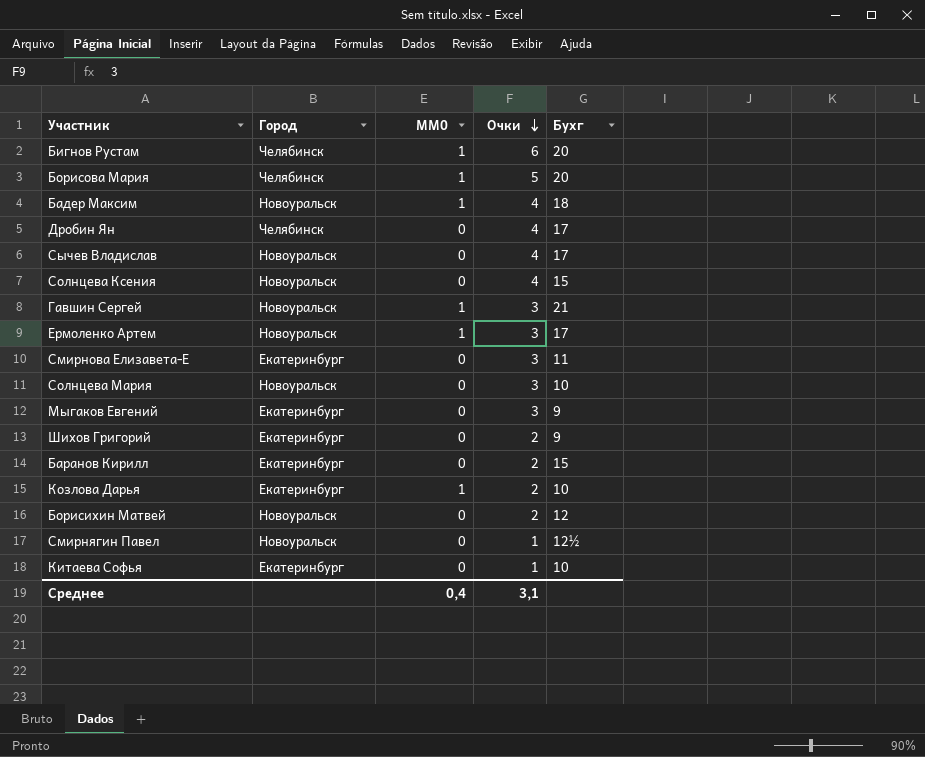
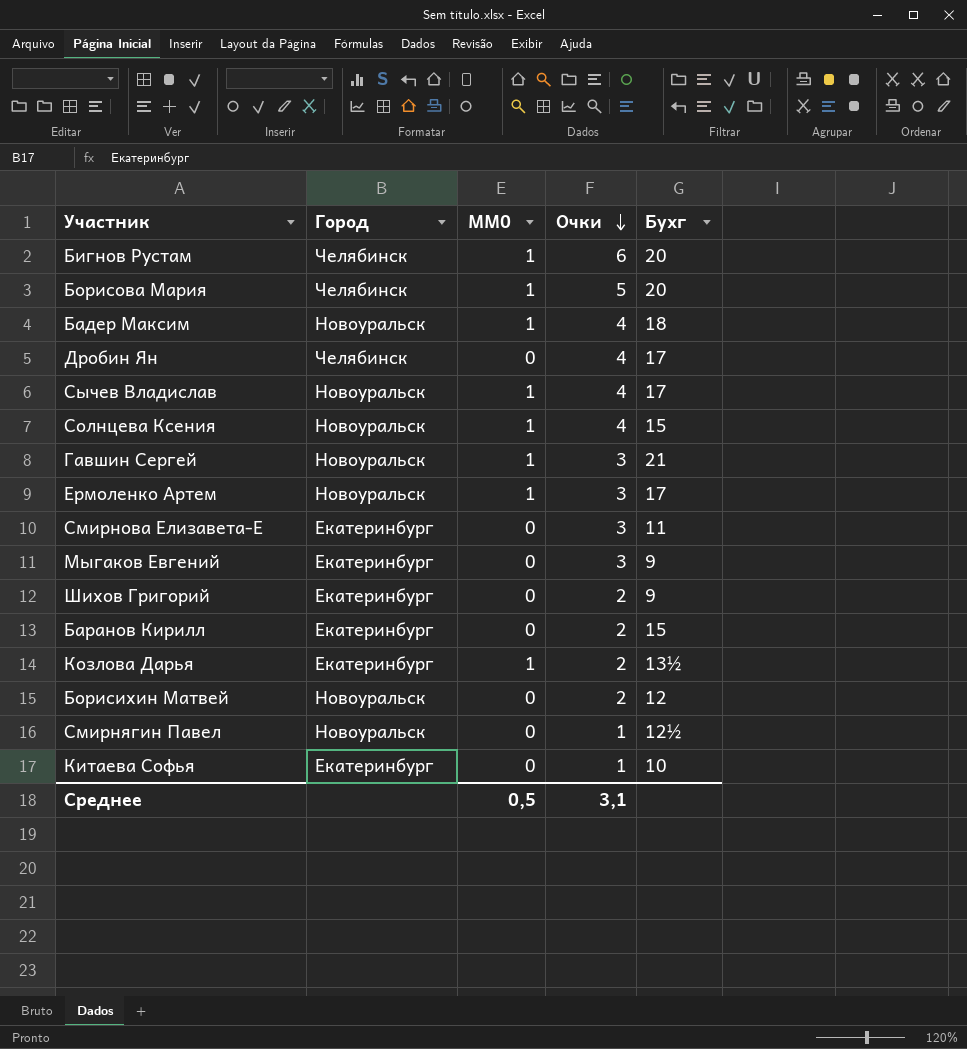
row Солнцева Мария: Новоуральск | 0 | 3 | 10 -> none
Сычев Владислав | MM0: 0 -> 1
Солнцева Ксения | MM0: 0 -> 1
Козлова Дарья | Бухг: 10 -> 13½
Среднее | MM0: 0,4 -> 0,5

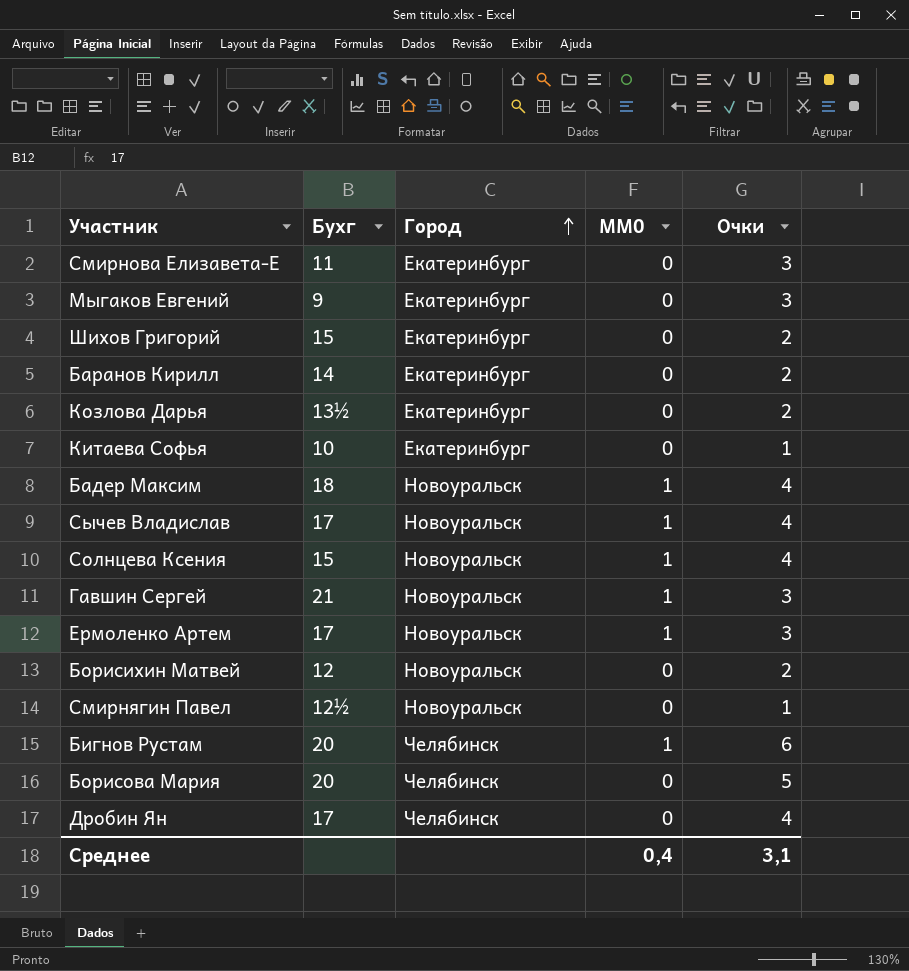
row order: Очки descending -> Город ascending
column Бухг | position: 5 -> 2
Шихов Григорий | Бухг: 9 -> 15
Баранов Кирилл | Бухг: 15 -> 14
Козлова Дарья | MM0: 1 -> 0
Борисова Мария | MM0: 1 -> 0
Среднее | MM0: 0,5 -> 0,4

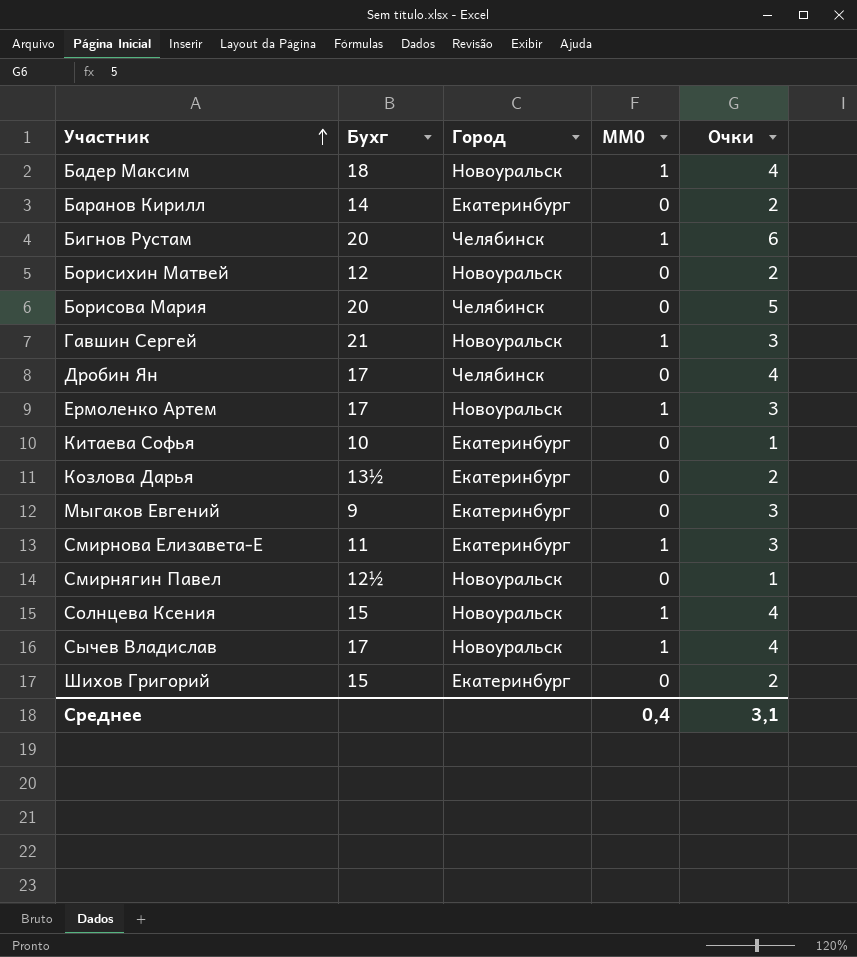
row order: Город ascending -> Участник ascending
Смирнова Елизавета-Е | MM0: 0 -> 1

